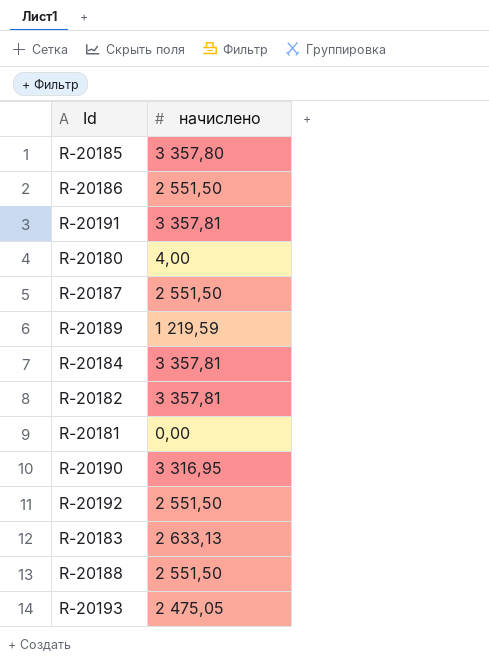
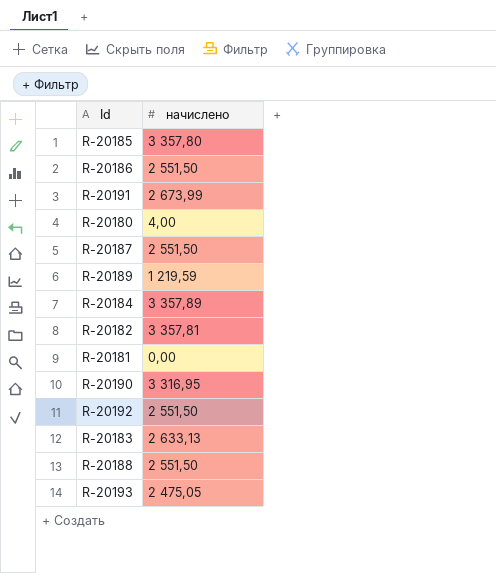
R-20191 | начислено: 3 357,81 -> 2 673,99
R-20184 | начислено: 3 357,81 -> 3 357,89

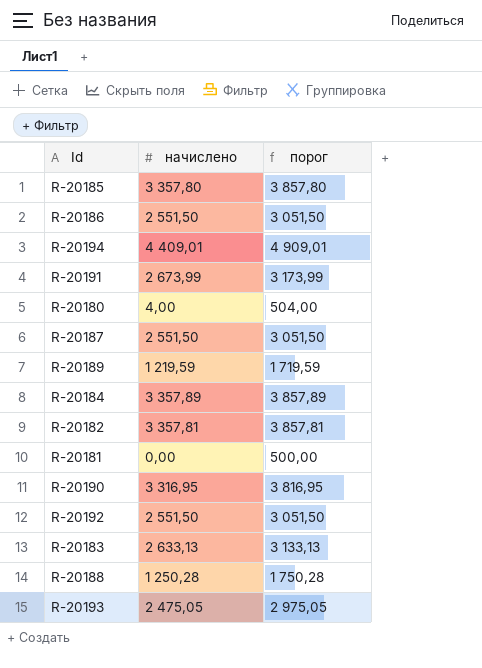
column порог | formula: none -> [начислено] + 500
row R-20194: none -> 4 409,01 | 4 909,01
R-20188 | начислено: 2 551,50 -> 1 250,28

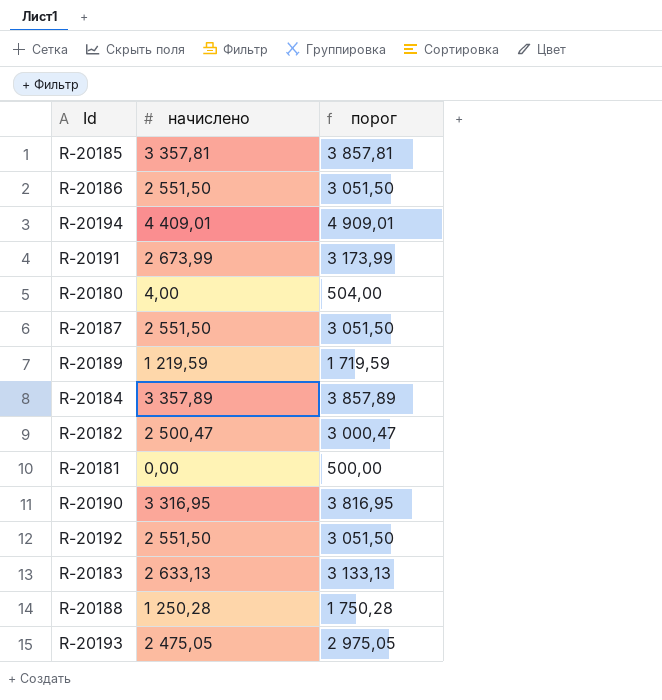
R-20185 | начислено: 3 357,80 -> 3 357,81
R-20185 | порог: 3 857,80 -> 3 857,81
R-20182 | начислено: 3 357,81 -> 2 500,47
R-20182 | порог: 3 857,81 -> 3 000,47

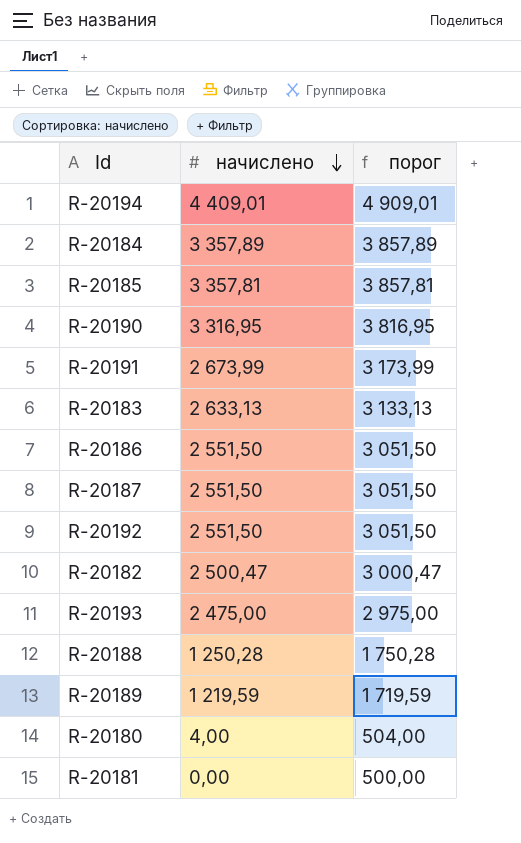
row order: none -> начислено descending
R-20193 | начислено: 2 475,05 -> 2 475,00
R-20193 | порог: 2 975,05 -> 2 975,00

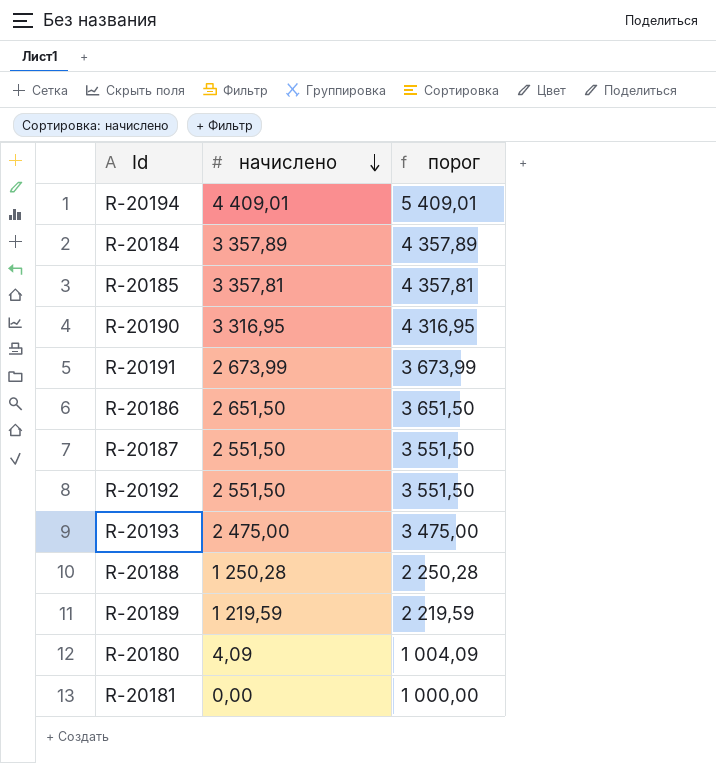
column порог | formula: [начислено] + 500 -> [начислено] + 1000
row R-20183: 2 633,13 | 3 133,13 -> none
row R-20182: 2 500,47 | 3 000,47 -> none
R-20186 | начислено: 2 551,50 -> 2 651,50
R-20180 | начислено: 4,00 -> 4,09

